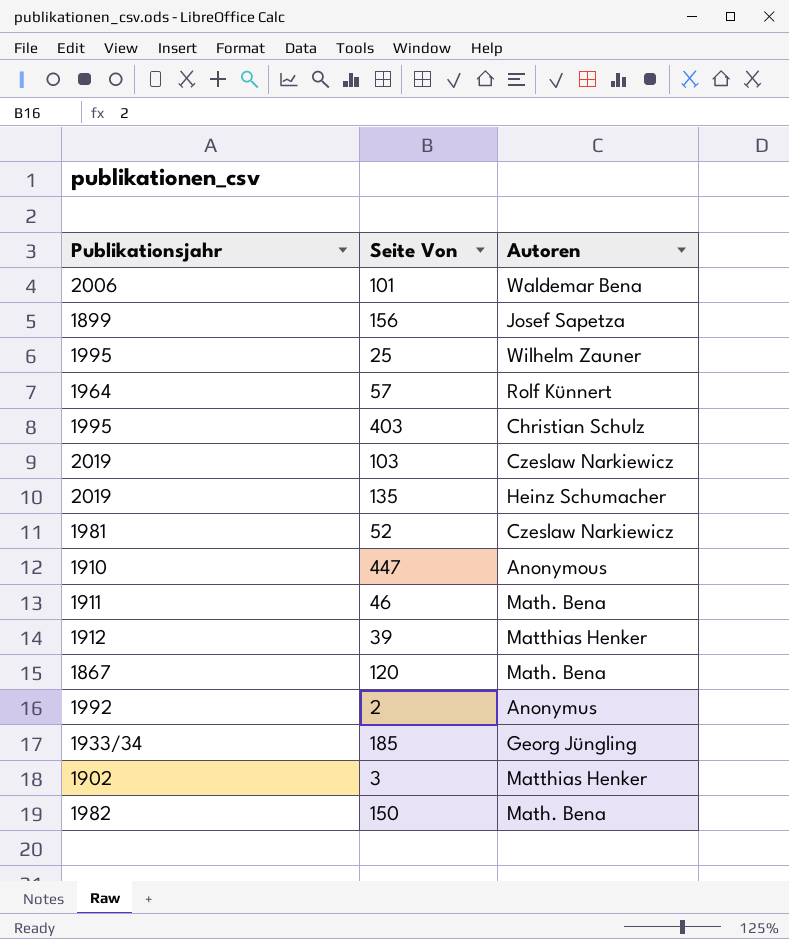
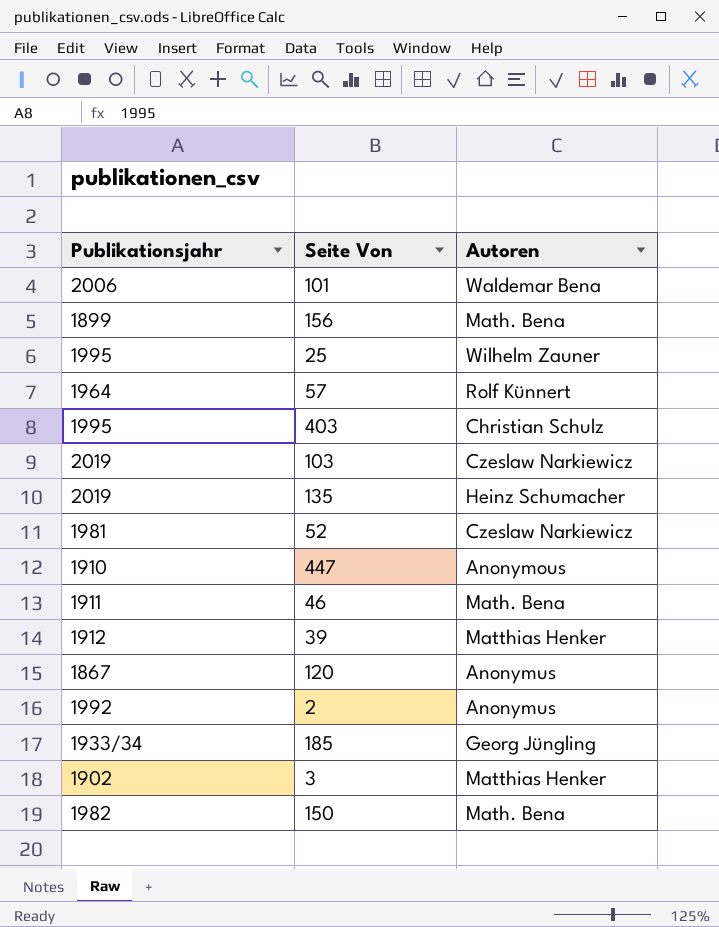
156 | Autoren: Josef Sapetza -> Math. Bena
120 | Autoren: Math. Bena -> Anonymus

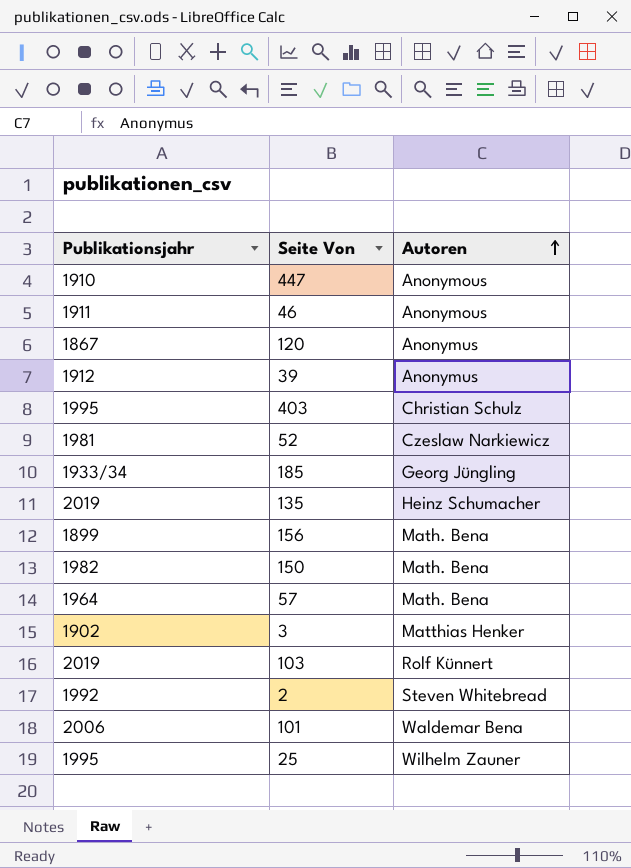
row order: none -> Autoren ascending
46 | Autoren: Math. Bena -> Anonymous
39 | Autoren: Matthias Henker -> Anonymus
57 | Autoren: Rolf Künnert -> Math. Bena
103 | Autoren: Czeslaw Narkiewicz -> Rolf Künnert
2 | Autoren: Anonymus -> Steven Whitebread

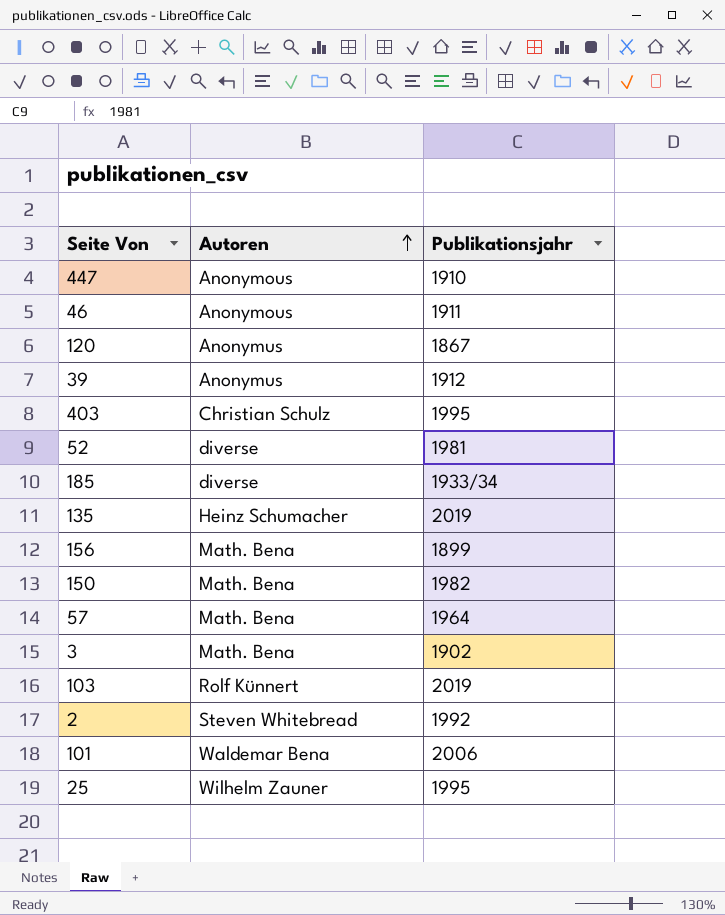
column Publikationsjahr | position: 1 -> 3
52 | Autoren: Czeslaw Narkiewicz -> diverse
185 | Autoren: Georg Jüngling -> diverse
3 | Autoren: Matthias Henker -> Math. Bena

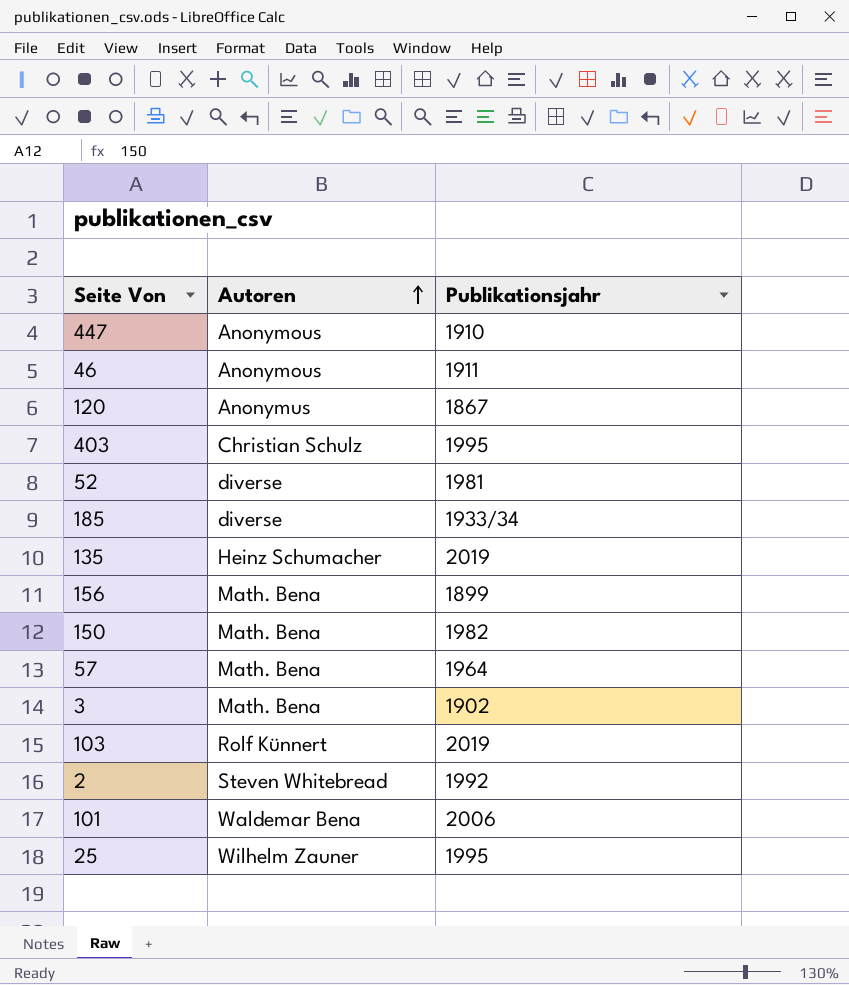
row 39: Anonymus | 1912 -> none

